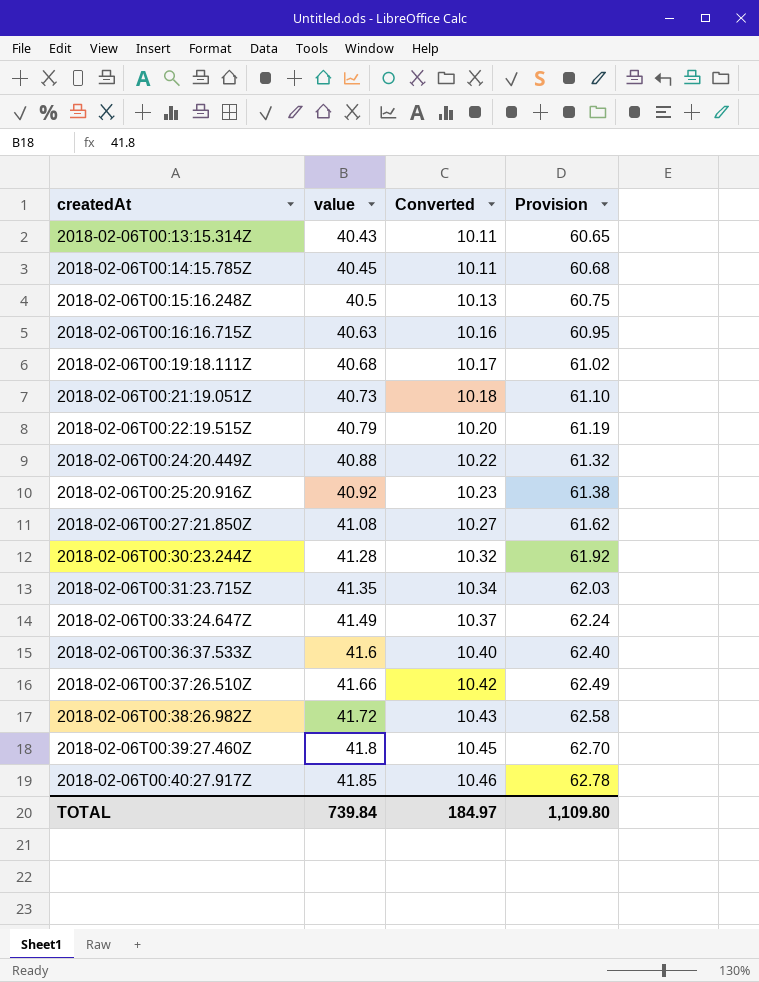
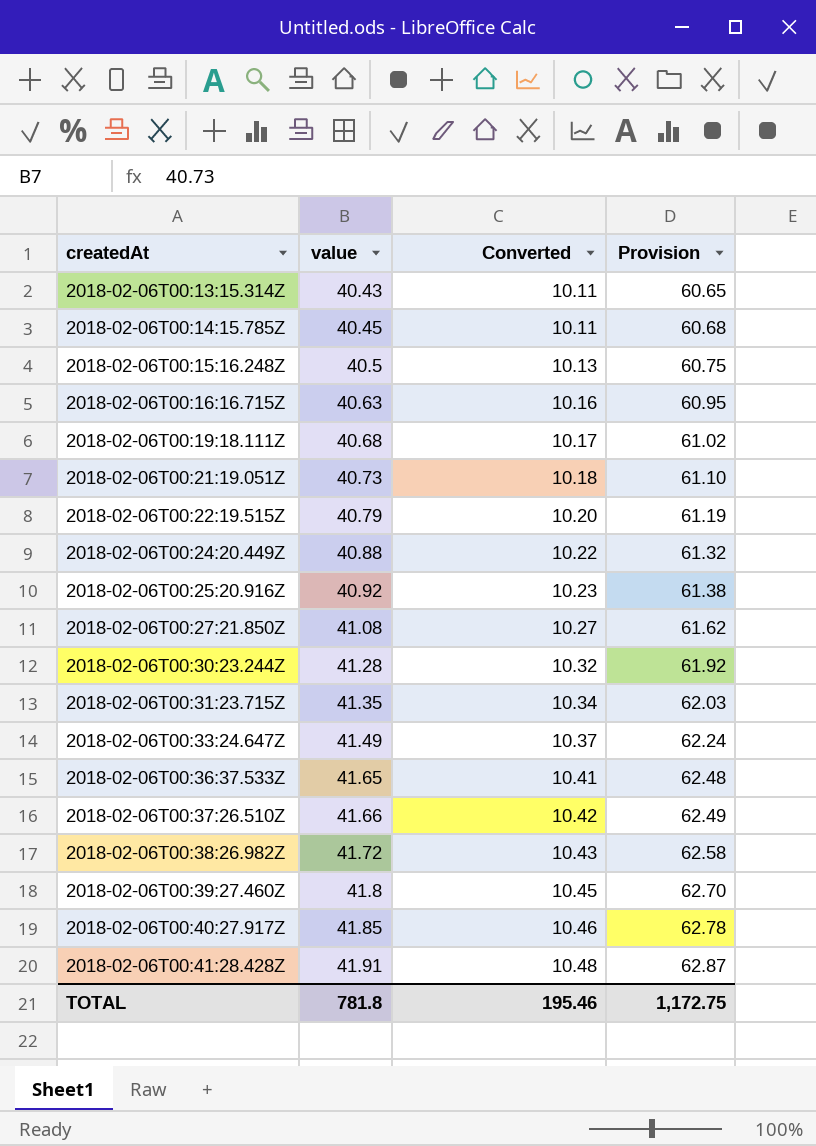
2018-02-06T00:36:37.533Z | value: 41.6 -> 41.65
2018-02-06T00:36:37.533Z | Converted: 10.40 -> 10.41
2018-02-06T00:36:37.533Z | Provision: 62.40 -> 62.48
row 2018-02-06T00:41:28.428Z: none -> 41.91 | 10.48 | 62.87
TOTAL | value: 739.84 -> 781.8
TOTAL | Converted: 184.97 -> 195.46
TOTAL | Provision: 1,109.80 -> 1,172.75

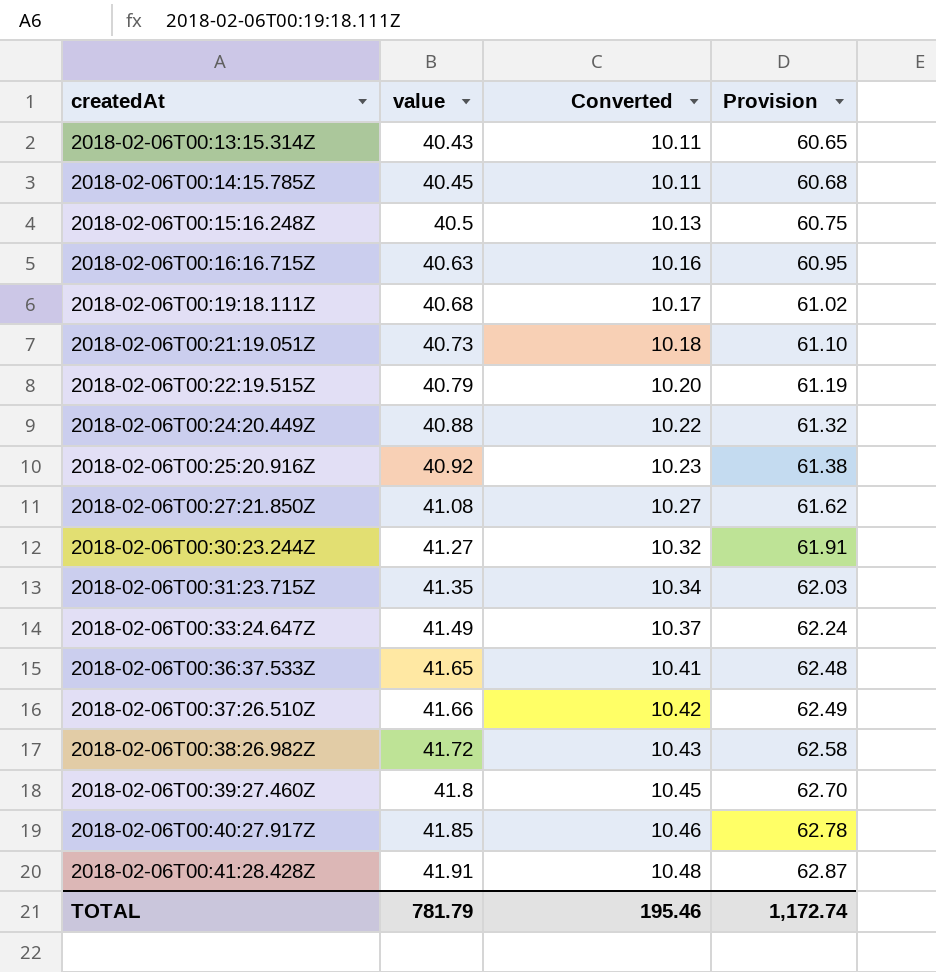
2018-02-06T00:30:23.244Z | value: 41.28 -> 41.27
2018-02-06T00:30:23.244Z | Provision: 61.92 -> 61.91
TOTAL | value: 781.8 -> 781.79
TOTAL | Provision: 1,172.75 -> 1,172.74

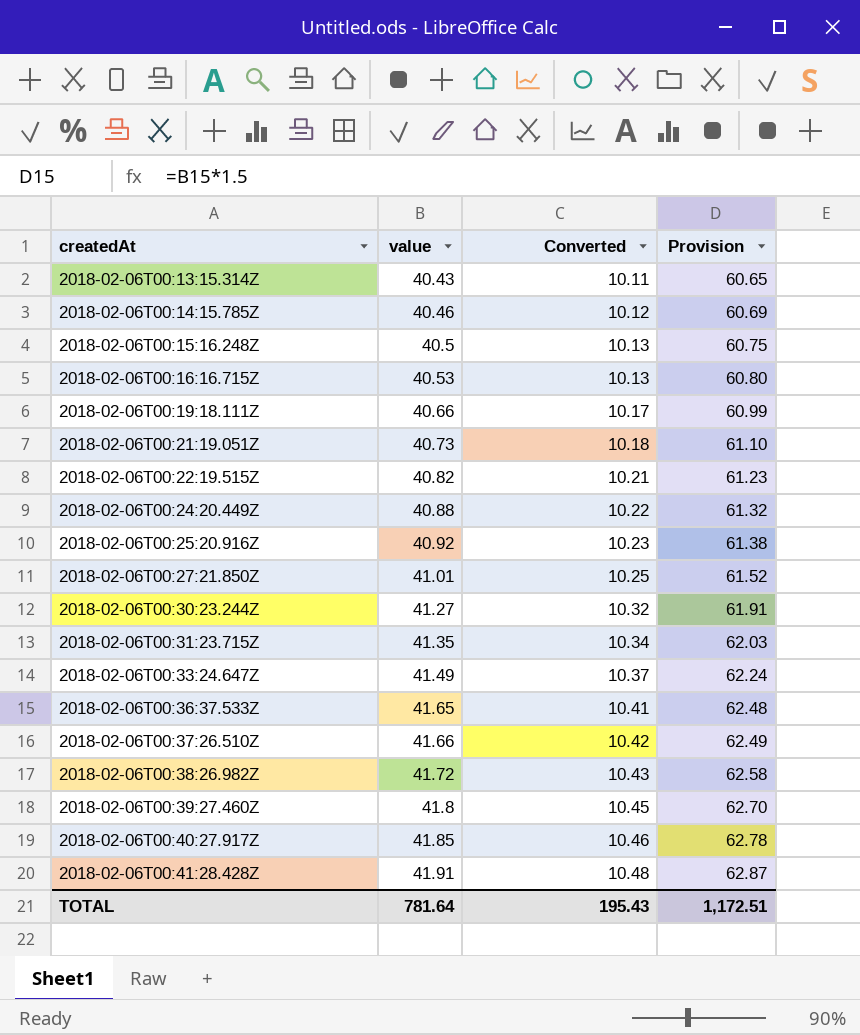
2018-02-06T00:14:15.785Z | value: 40.45 -> 40.46
2018-02-06T00:14:15.785Z | Converted: 10.11 -> 10.12
2018-02-06T00:14:15.785Z | Provision: 60.68 -> 60.69
2018-02-06T00:16:16.715Z | value: 40.63 -> 40.53
2018-02-06T00:16:16.715Z | Converted: 10.16 -> 10.13
2018-02-06T00:16:16.715Z | Provision: 60.95 -> 60.80
2018-02-06T00:19:18.111Z | value: 40.68 -> 40.66
2018-02-06T00:19:18.111Z | Provision: 61.02 -> 60.99
2018-02-06T00:22:19.515Z | value: 40.79 -> 40.82
2018-02-06T00:22:19.515Z | Converted: 10.20 -> 10.21
2018-02-06T00:22:19.515Z | Provision: 61.19 -> 61.23
2018-02-06T00:27:21.850Z | value: 41.08 -> 41.01
2018-02-06T00:27:21.850Z | Converted: 10.27 -> 10.25
2018-02-06T00:27:21.850Z | Provision: 61.62 -> 61.52
TOTAL | value: 781.79 -> 781.64
TOTAL | Converted: 195.46 -> 195.43
TOTAL | Provision: 1,172.74 -> 1,172.51

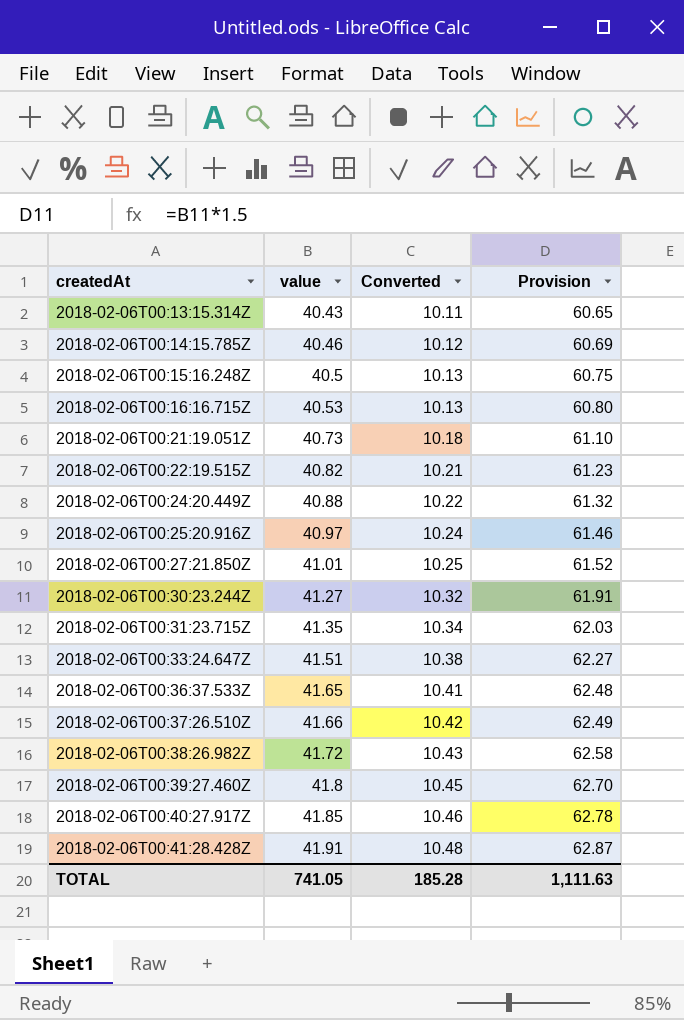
row 2018-02-06T00:19:18.111Z: 40.66 | 10.17 | 60.99 -> none
2018-02-06T00:25:20.916Z | value: 40.92 -> 40.97
2018-02-06T00:25:20.916Z | Converted: 10.23 -> 10.24
2018-02-06T00:25:20.916Z | Provision: 61.38 -> 61.46
2018-02-06T00:33:24.647Z | value: 41.49 -> 41.51
2018-02-06T00:33:24.647Z | Converted: 10.37 -> 10.38
2018-02-06T00:33:24.647Z | Provision: 62.24 -> 62.27
TOTAL | value: 781.64 -> 741.05
TOTAL | Converted: 195.43 -> 185.28
TOTAL | Provision: 1,172.51 -> 1,111.63

